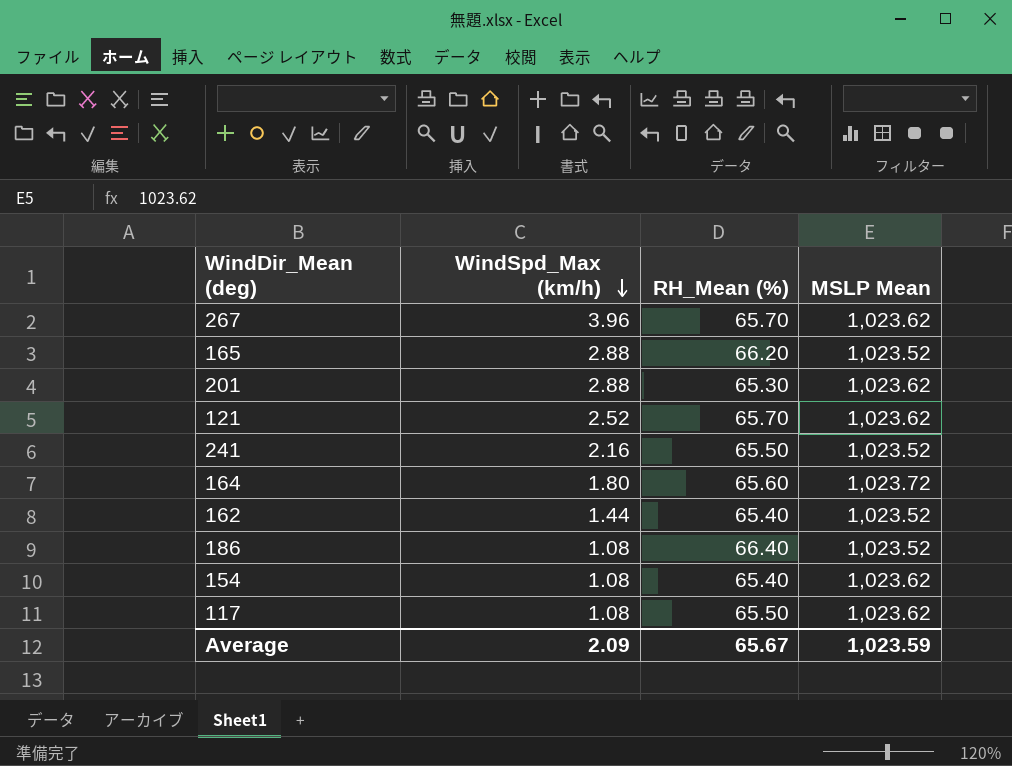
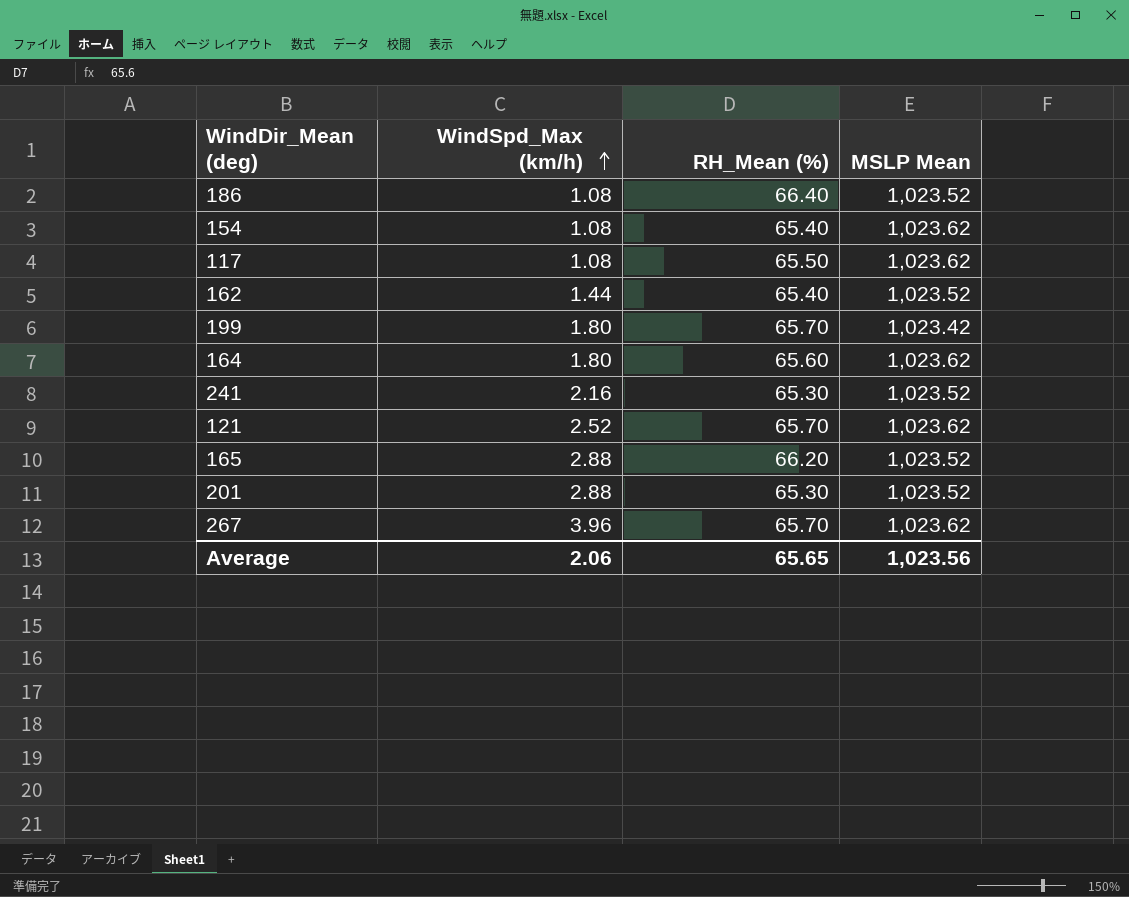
row order: WindSpd_Max (km/h) descending -> WindSpd_Max (km/h) ascending
row 199: none -> 1.80 | 65.70 | 1,023.42
164 | MSLP Mean: 1,023.72 -> 1,023.62
241 | RH_Mean (%): 65.50 -> 65.30
201 | MSLP Mean: 1,023.62 -> 1,023.52
Average | WindSpd_Max (km/h): 2.09 -> 2.06
Average | RH_Mean (%): 65.67 -> 65.65
Average | MSLP Mean: 1,023.59 -> 1,023.56

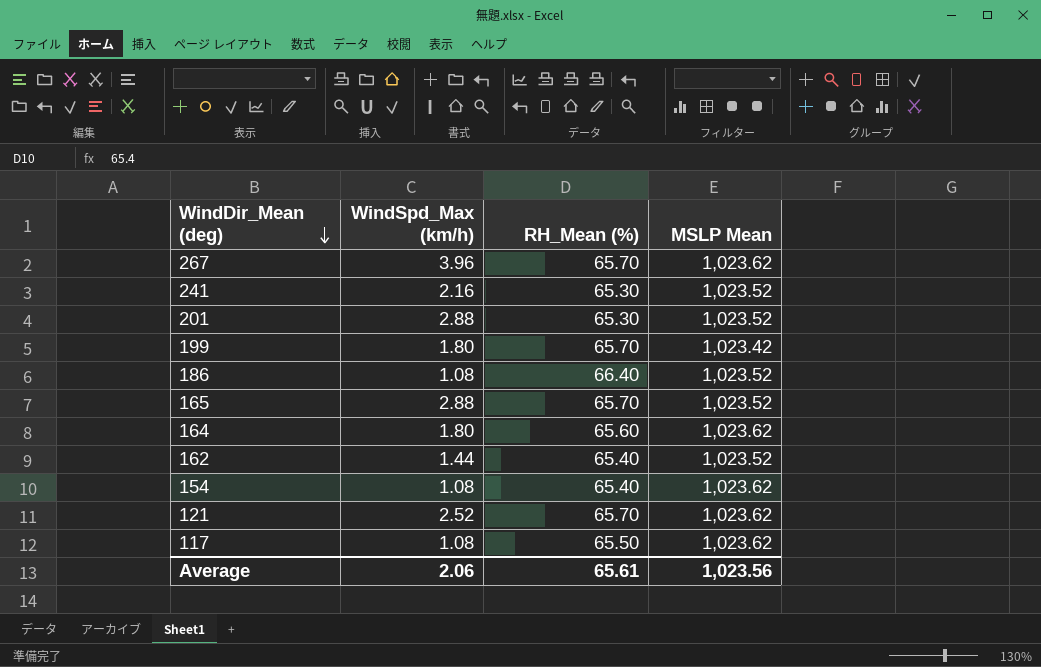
row order: WindSpd_Max (km/h) ascending -> WindDir_Mean (deg) descending
165 | RH_Mean (%): 66.20 -> 65.70
Average | RH_Mean (%): 65.65 -> 65.61

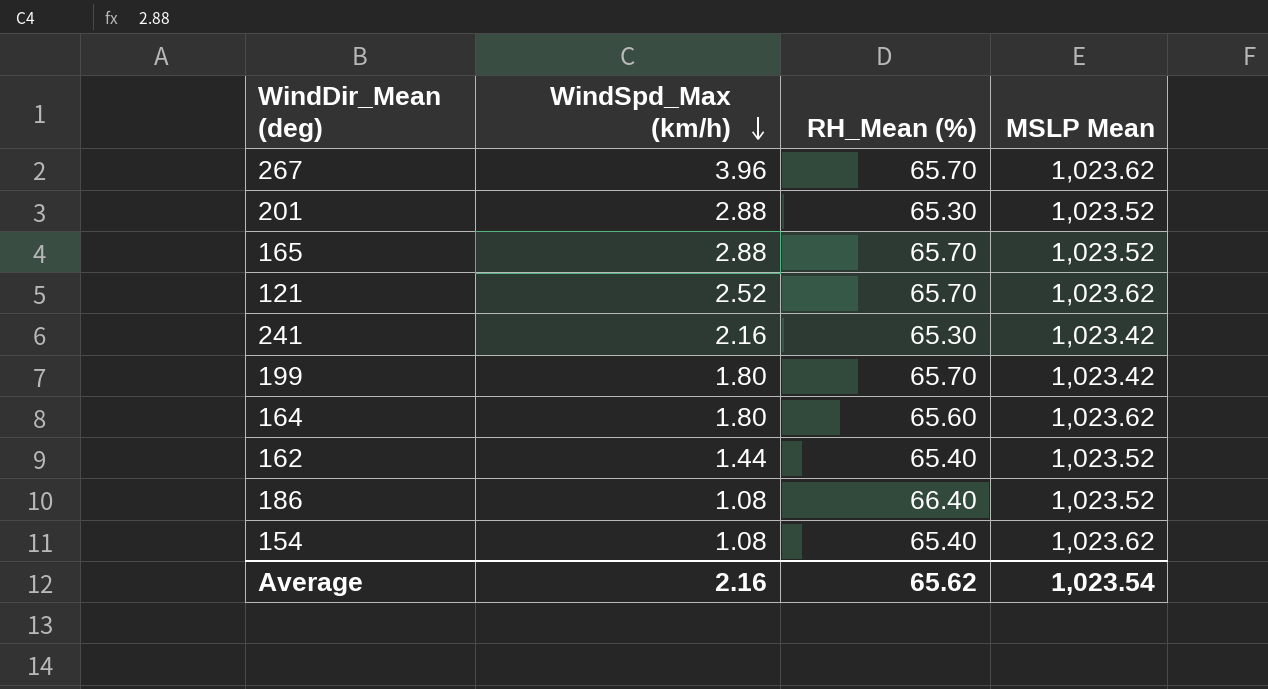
row order: WindDir_Mean (deg) descending -> WindSpd_Max (km/h) descending
row 117: 1.08 | 65.50 | 1,023.62 -> none
241 | MSLP Mean: 1,023.52 -> 1,023.42
Average | WindSpd_Max (km/h): 2.06 -> 2.16
Average | RH_Mean (%): 65.61 -> 65.62
Average | MSLP Mean: 1,023.56 -> 1,023.54

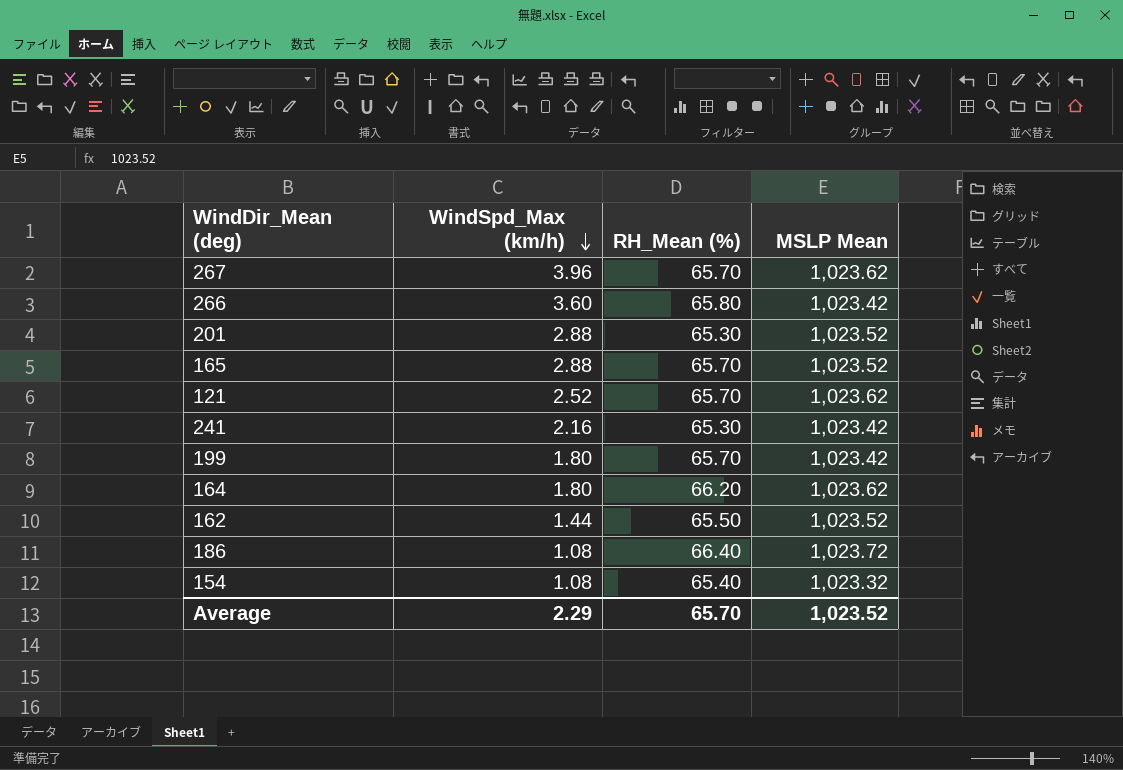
row 266: none -> 3.60 | 65.80 | 1,023.42
164 | RH_Mean (%): 65.60 -> 66.20
162 | RH_Mean (%): 65.40 -> 65.50
186 | MSLP Mean: 1,023.52 -> 1,023.72
154 | MSLP Mean: 1,023.62 -> 1,023.32
Average | WindSpd_Max (km/h): 2.16 -> 2.29
Average | RH_Mean (%): 65.62 -> 65.70
Average | MSLP Mean: 1,023.54 -> 1,023.52

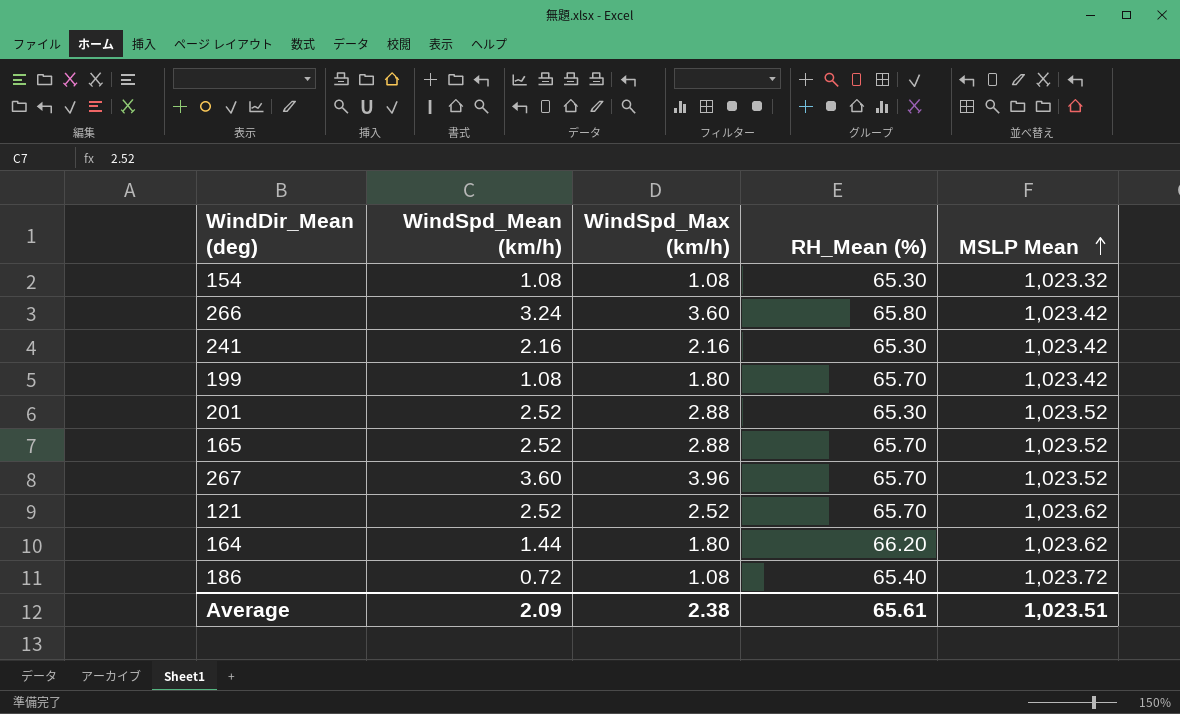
row order: WindSpd_Max (km/h) descending -> MSLP Mean ascending
column WindSpd_Mean (km/h) | position: none -> 2
row 162: 1.44 | 65.50 | 1,023.52 -> none
154 | RH_Mean (%): 65.40 -> 65.30
267 | MSLP Mean: 1,023.62 -> 1,023.52
186 | RH_Mean (%): 66.40 -> 65.40
Average | WindSpd_Max (km/h): 2.29 -> 2.38
Average | RH_Mean (%): 65.70 -> 65.61
Average | MSLP Mean: 1,023.52 -> 1,023.51

